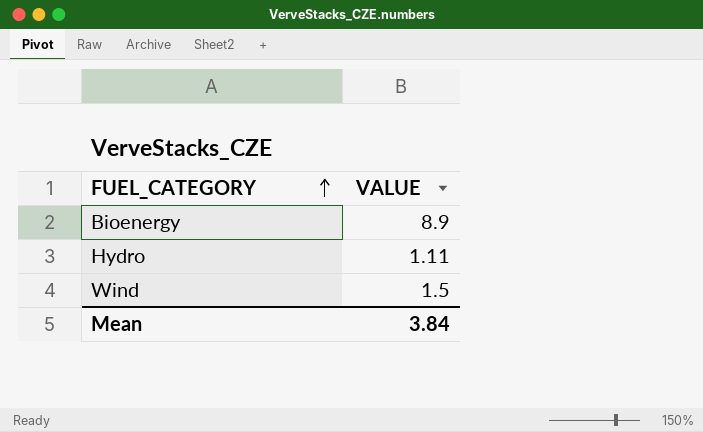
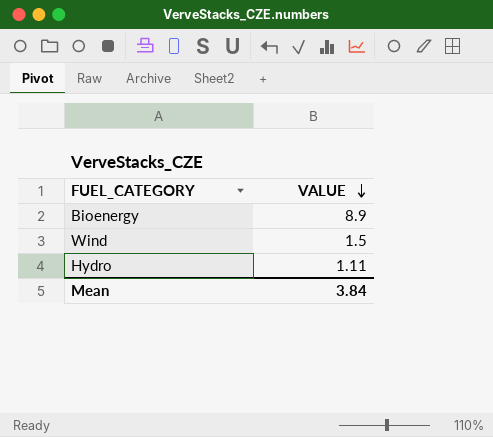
row order: FUEL_CATEGORY ascending -> VALUE descending

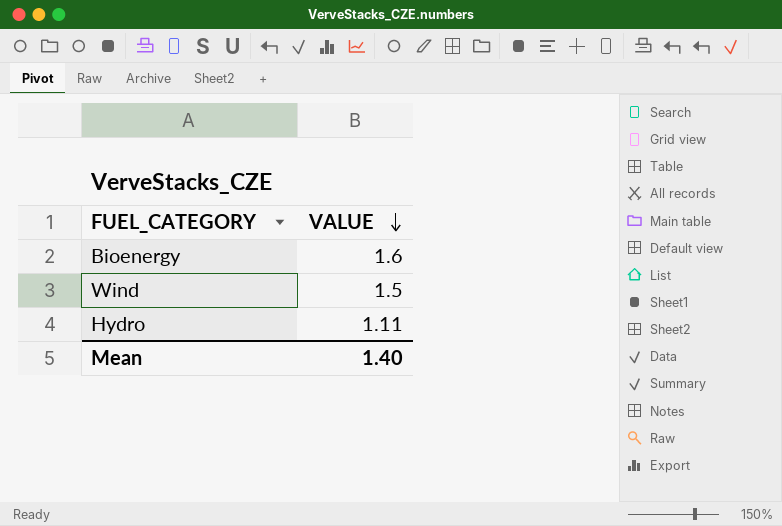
Bioenergy | VALUE: 8.9 -> 1.6
Mean | VALUE: 3.84 -> 1.40

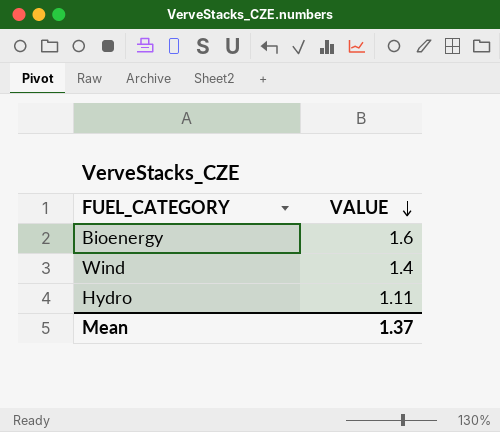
Wind | VALUE: 1.5 -> 1.4
Mean | VALUE: 1.40 -> 1.37

